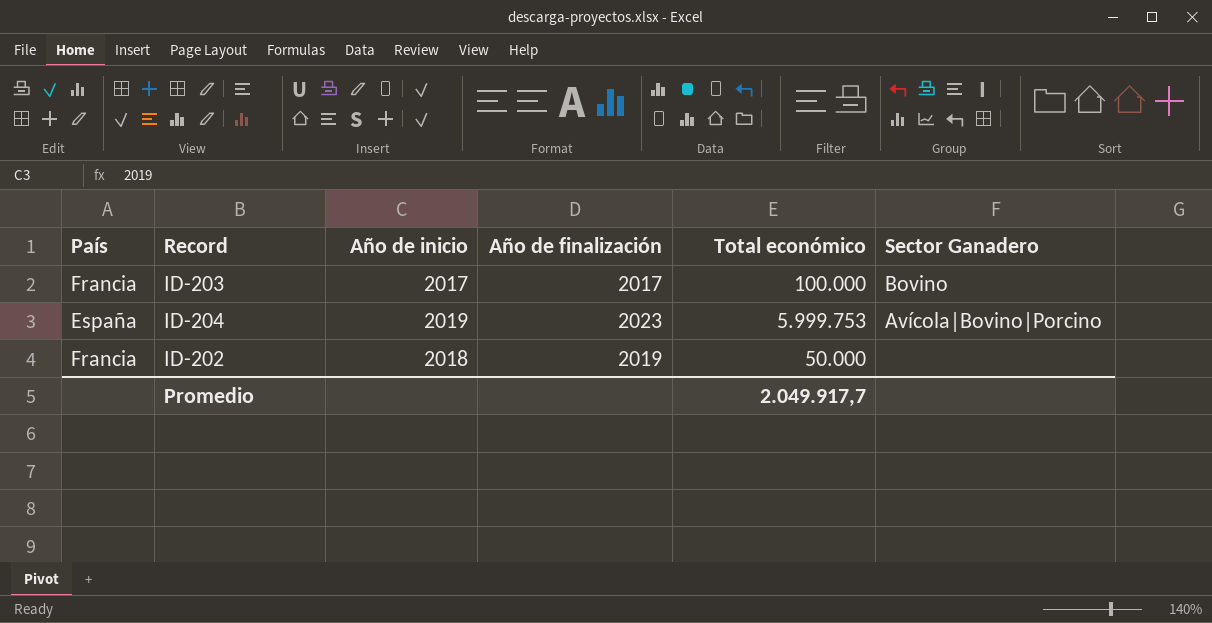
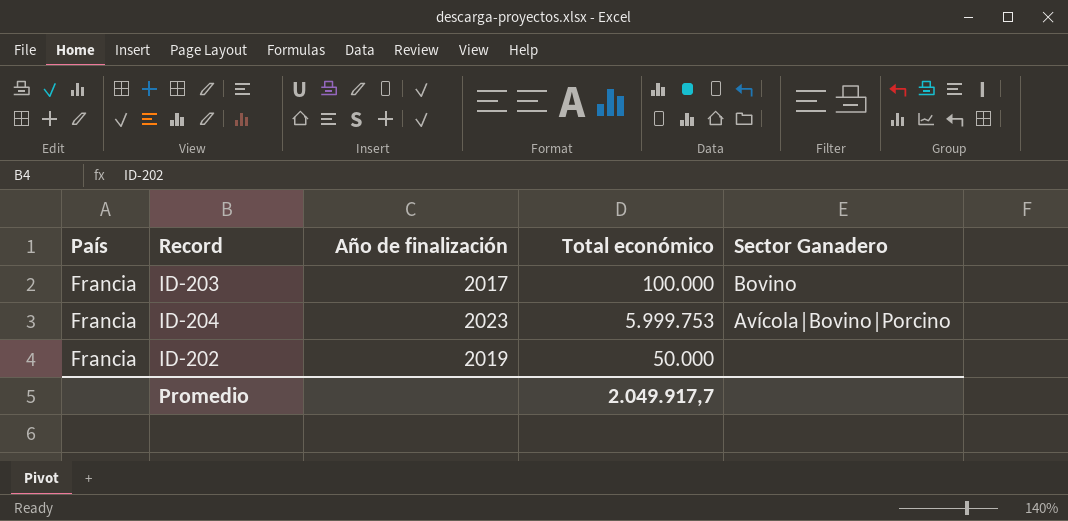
column Año de inicio | position: 3 -> none
ID-204 | País: España -> Francia

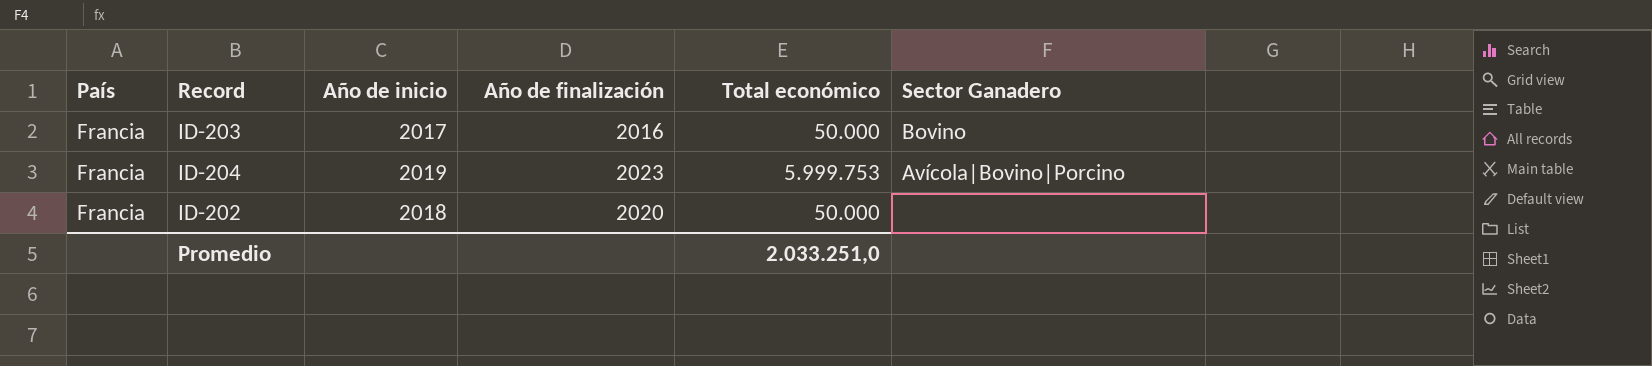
column Año de inicio | position: none -> 3
ID-203 | Año de finalización: 2017 -> 2016
ID-203 | Total económico: 100.000 -> 50.000
ID-202 | Año de finalización: 2019 -> 2020
Promedio | Total económico: 2.049.917,7 -> 2.033.251,0

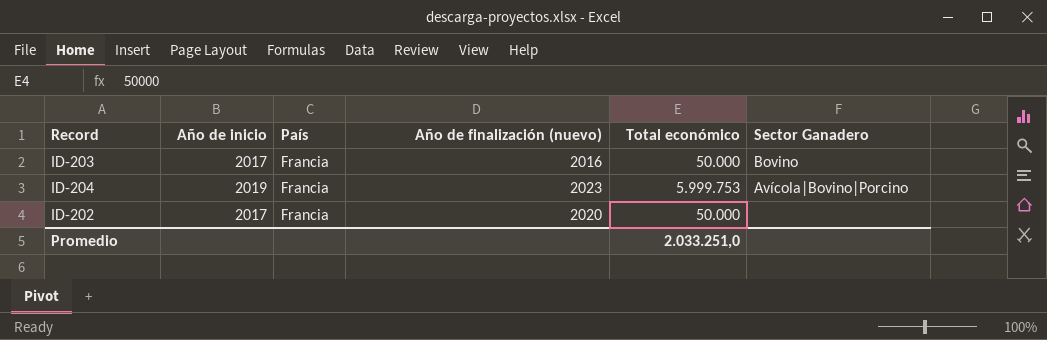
column País | position: 1 -> 3
column name: Año de finalización -> Año de finalización (nuevo)
ID-202 | Año de inicio: 2018 -> 2017

